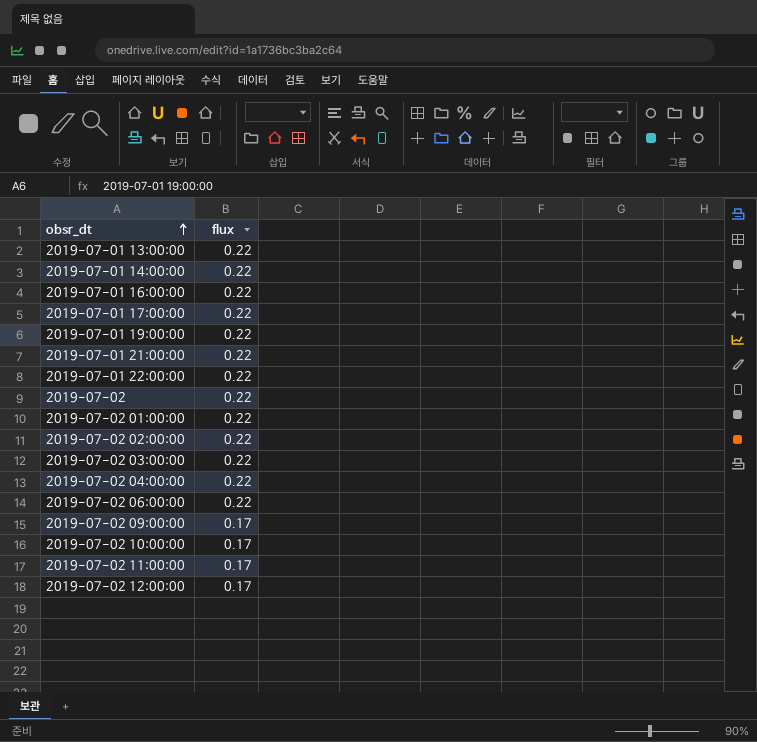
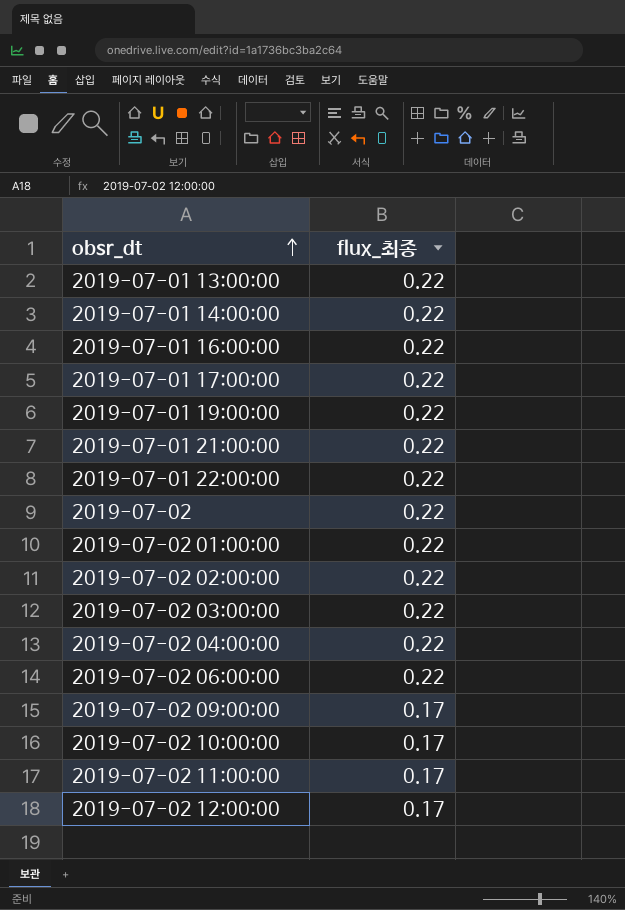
column name: flux -> flux_최종

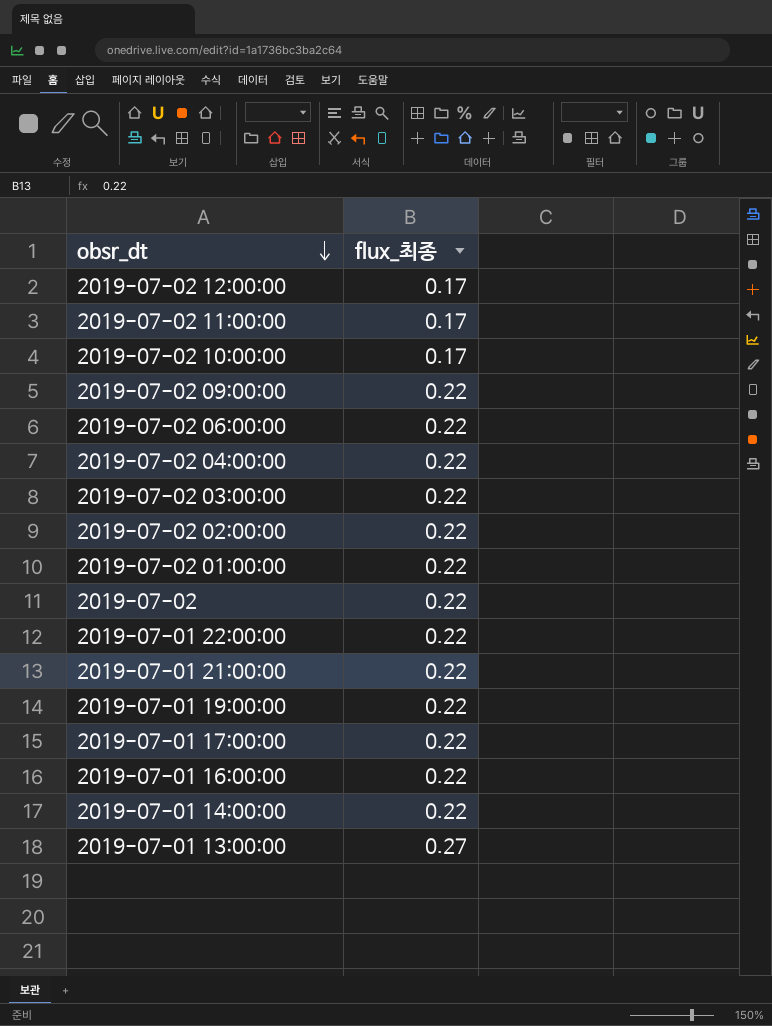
row order: obsr_dt ascending -> obsr_dt descending
2019-07-02 09:00:00 | flux_최종: 0.17 -> 0.22
2019-07-01 13:00:00 | flux_최종: 0.22 -> 0.27

